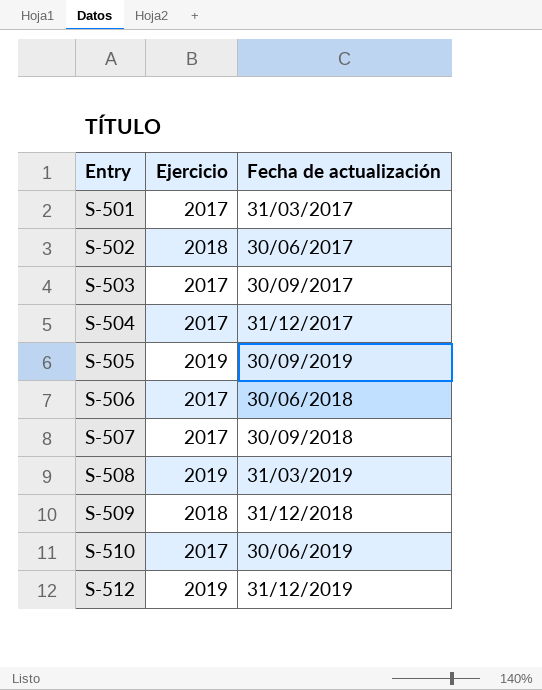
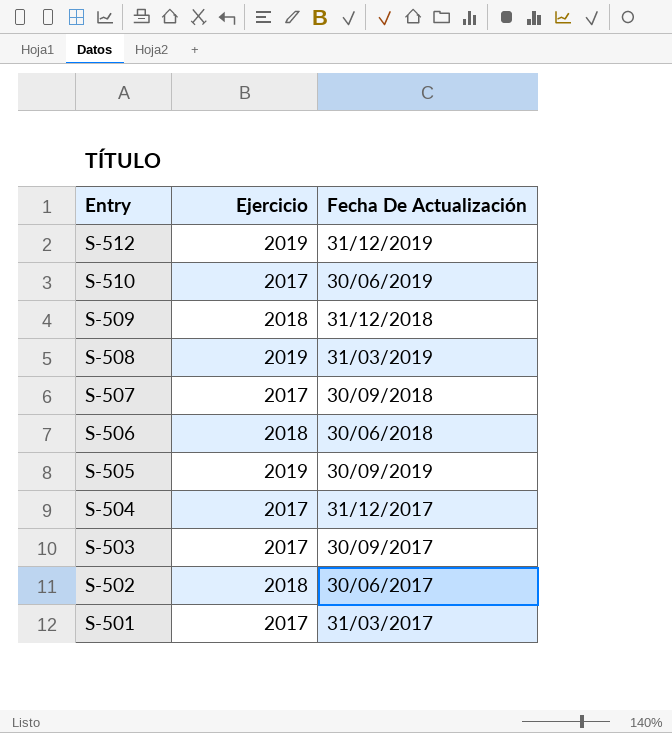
row order: Entry ascending -> Entry descending
column name: Fecha de actualización -> Fecha De Actualización
S-506 | Ejercicio: 2017 -> 2018

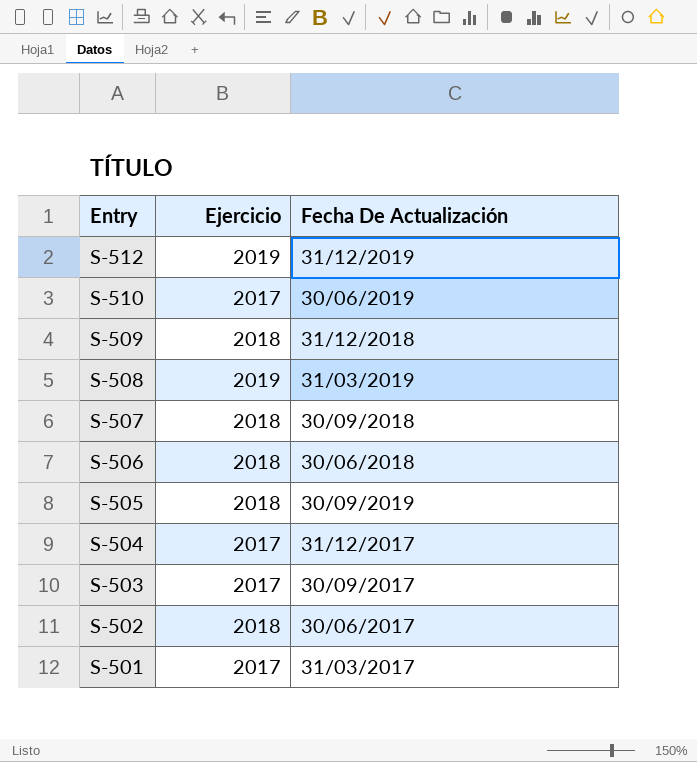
S-507 | Ejercicio: 2017 -> 2018
S-505 | Ejercicio: 2019 -> 2018

